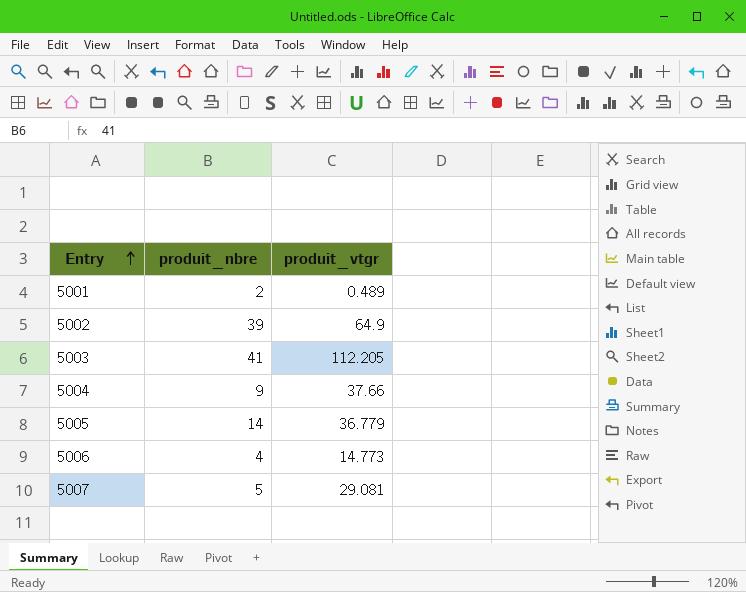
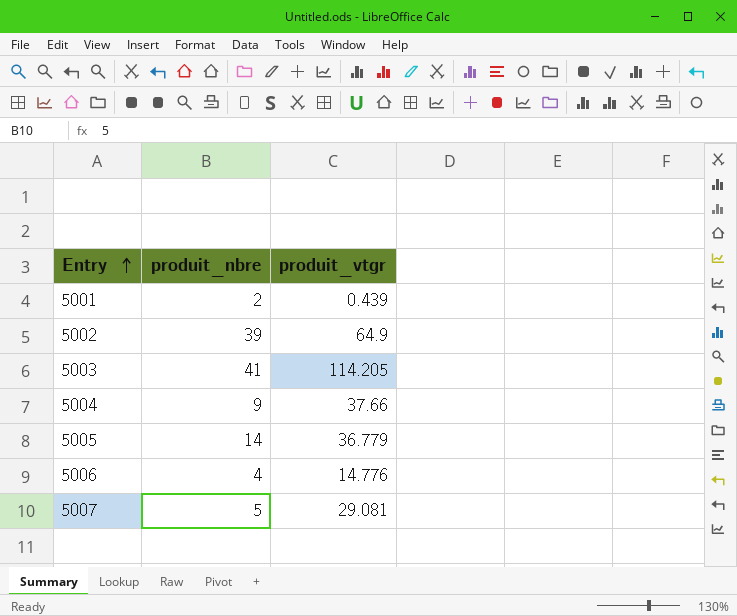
5001 | produit_vtgr: 0.489 -> 0.439
5003 | produit_vtgr: 112.205 -> 114.205
5006 | produit_vtgr: 14.773 -> 14.776

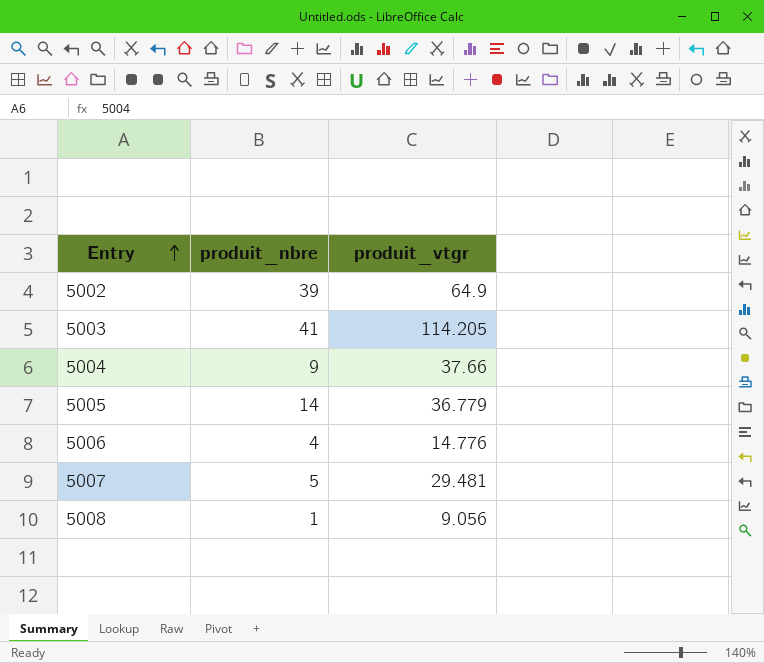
row 5001: 2 | 0.439 -> none
5007 | produit_vtgr: 29.081 -> 29.481
row 5008: none -> 1 | 9.056

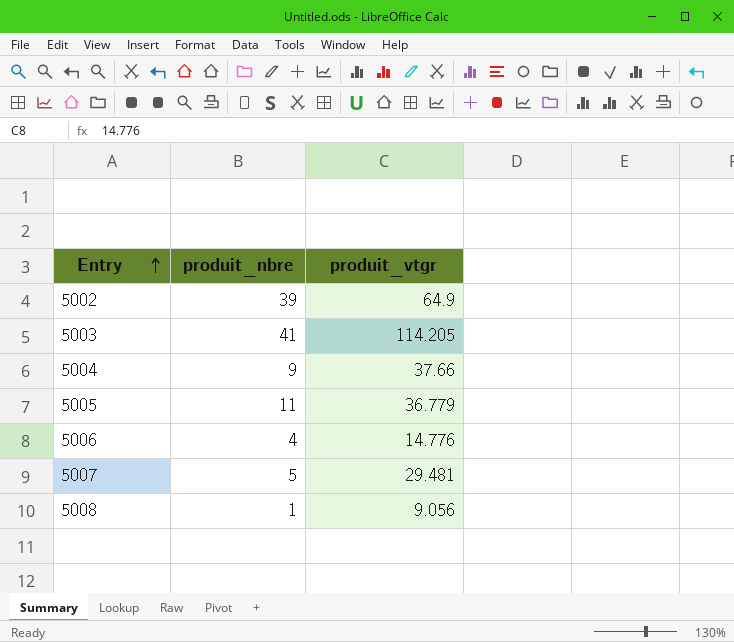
5005 | produit_nbre: 14 -> 11

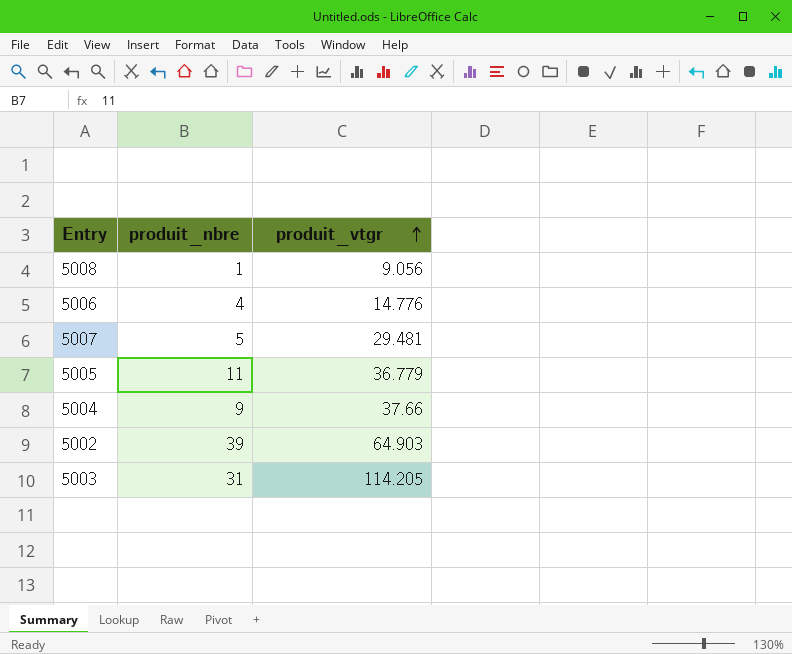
row order: Entry ascending -> produit_vtgr ascending
5002 | produit_vtgr: 64.9 -> 64.903
5003 | produit_nbre: 41 -> 31

